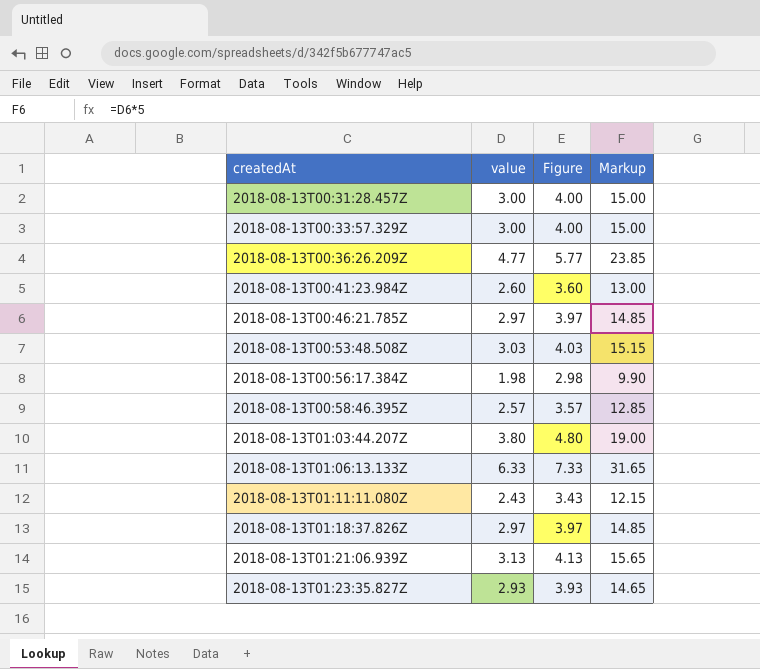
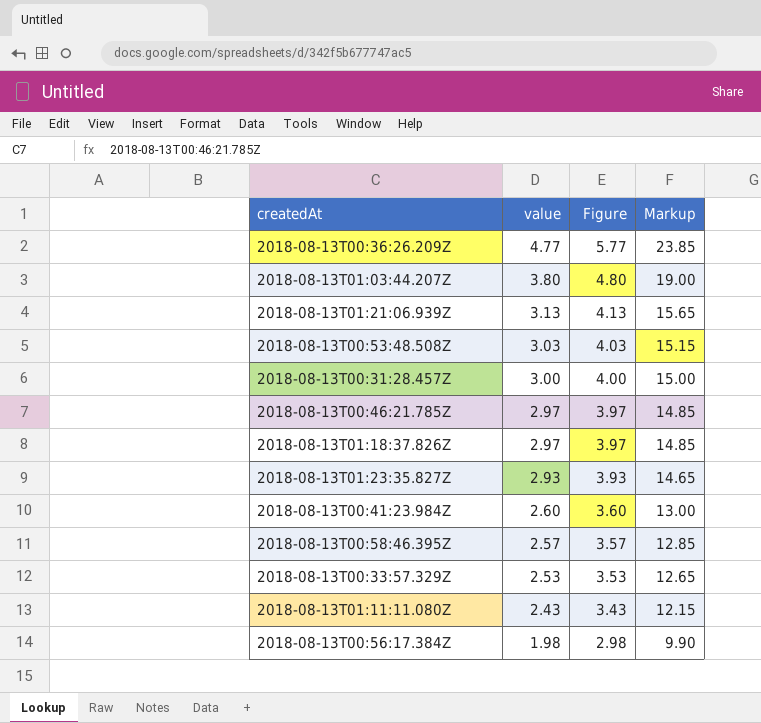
row order: createdAt ascending -> value descending
row 2018-08-13T01:06:13.133Z: 6.33 | 7.33 | 31.65 -> none
2018-08-13T00:33:57.329Z | value: 3.00 -> 2.53
2018-08-13T00:33:57.329Z | Figure: 4.00 -> 3.53
2018-08-13T00:33:57.329Z | Markup: 15.00 -> 12.65

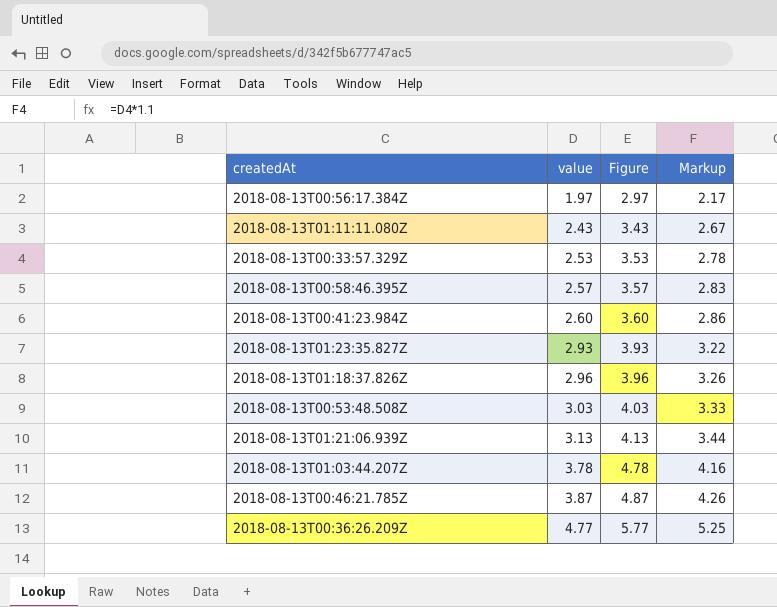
row order: value descending -> value ascending
column Markup | formula: [value] * 5 -> [value] * 1.1
row 2018-08-13T00:31:28.457Z: 3.00 | 4.00 | 15.00 -> none
2018-08-13T00:56:17.384Z | value: 1.98 -> 1.97
2018-08-13T00:56:17.384Z | Figure: 2.98 -> 2.97
2018-08-13T01:18:37.826Z | value: 2.97 -> 2.96
2018-08-13T01:18:37.826Z | Figure: 3.97 -> 3.96
2018-08-13T01:03:44.207Z | value: 3.80 -> 3.78
2018-08-13T01:03:44.207Z | Figure: 4.80 -> 4.78
2018-08-13T00:46:21.785Z | value: 2.97 -> 3.87
2018-08-13T00:46:21.785Z | Figure: 3.97 -> 4.87

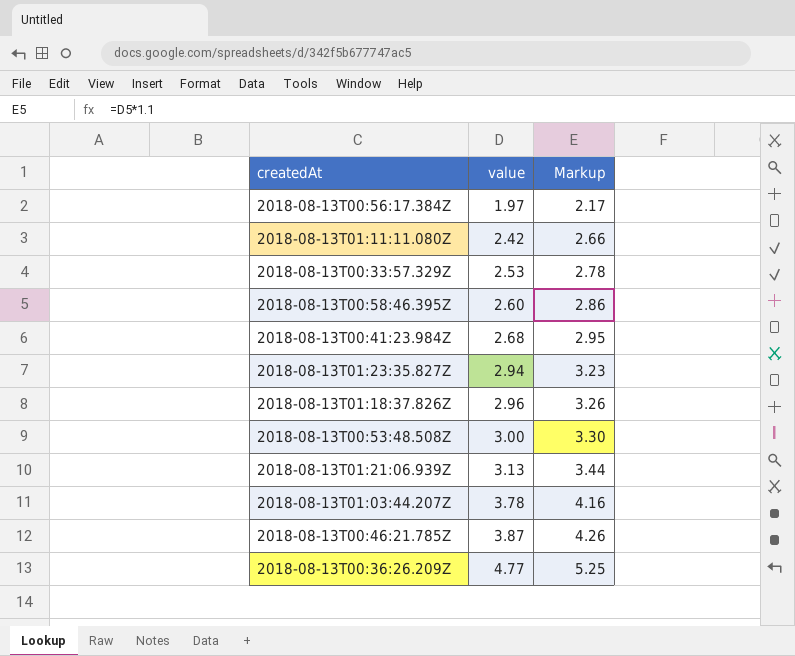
column Figure | formula: [value] + 1 -> none
2018-08-13T01:11:11.080Z | value: 2.43 -> 2.42
2018-08-13T01:11:11.080Z | Markup: 2.67 -> 2.66
2018-08-13T00:58:46.395Z | value: 2.57 -> 2.60
2018-08-13T00:58:46.395Z | Markup: 2.83 -> 2.86
2018-08-13T00:41:23.984Z | value: 2.60 -> 2.68
2018-08-13T00:41:23.984Z | Markup: 2.86 -> 2.95
2018-08-13T01:23:35.827Z | value: 2.93 -> 2.94
2018-08-13T01:23:35.827Z | Markup: 3.22 -> 3.23
2018-08-13T00:53:48.508Z | value: 3.03 -> 3.00
2018-08-13T00:53:48.508Z | Markup: 3.33 -> 3.30

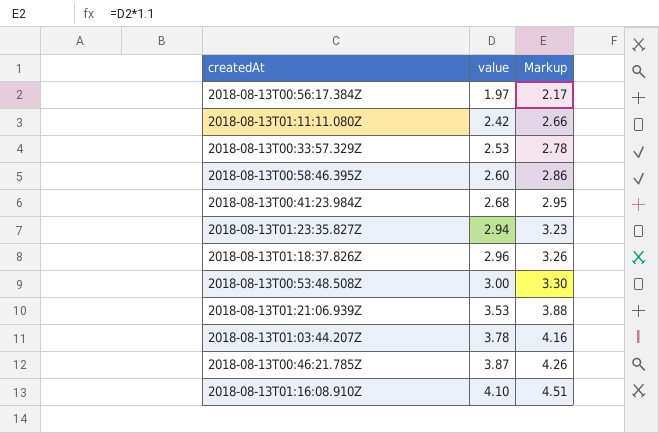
row 2018-08-13T00:36:26.209Z: 4.77 | 5.25 -> none
2018-08-13T01:21:06.939Z | value: 3.13 -> 3.53
2018-08-13T01:21:06.939Z | Markup: 3.44 -> 3.88
row 2018-08-13T01:16:08.910Z: none -> 4.10 | 4.51

